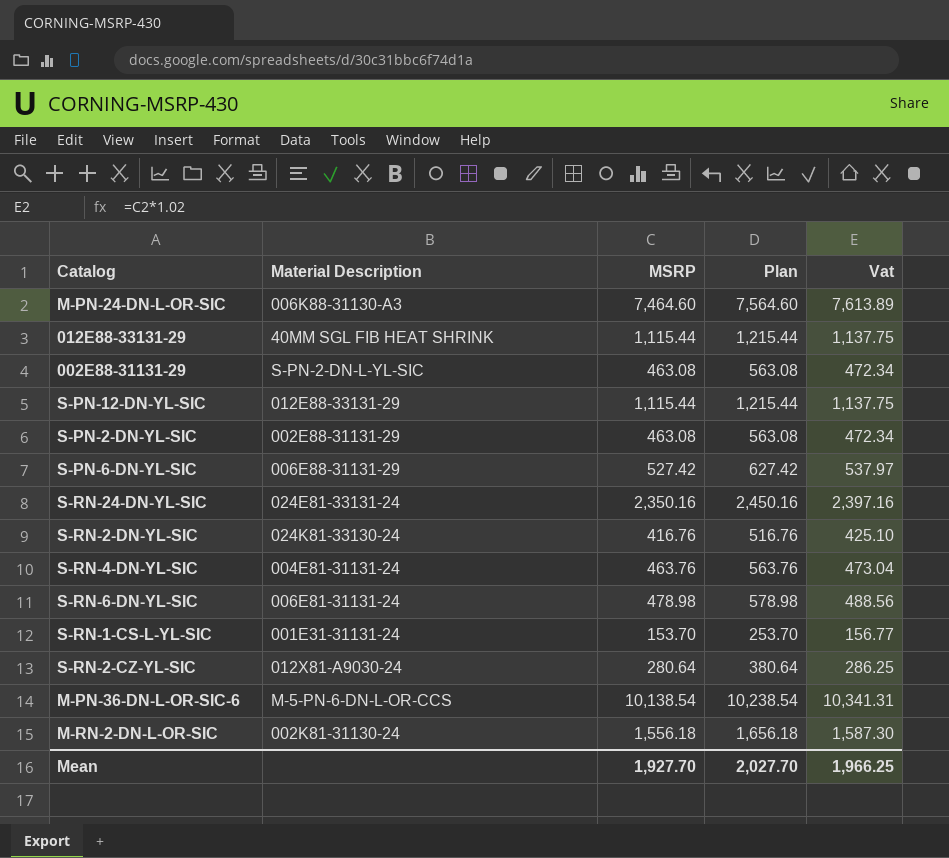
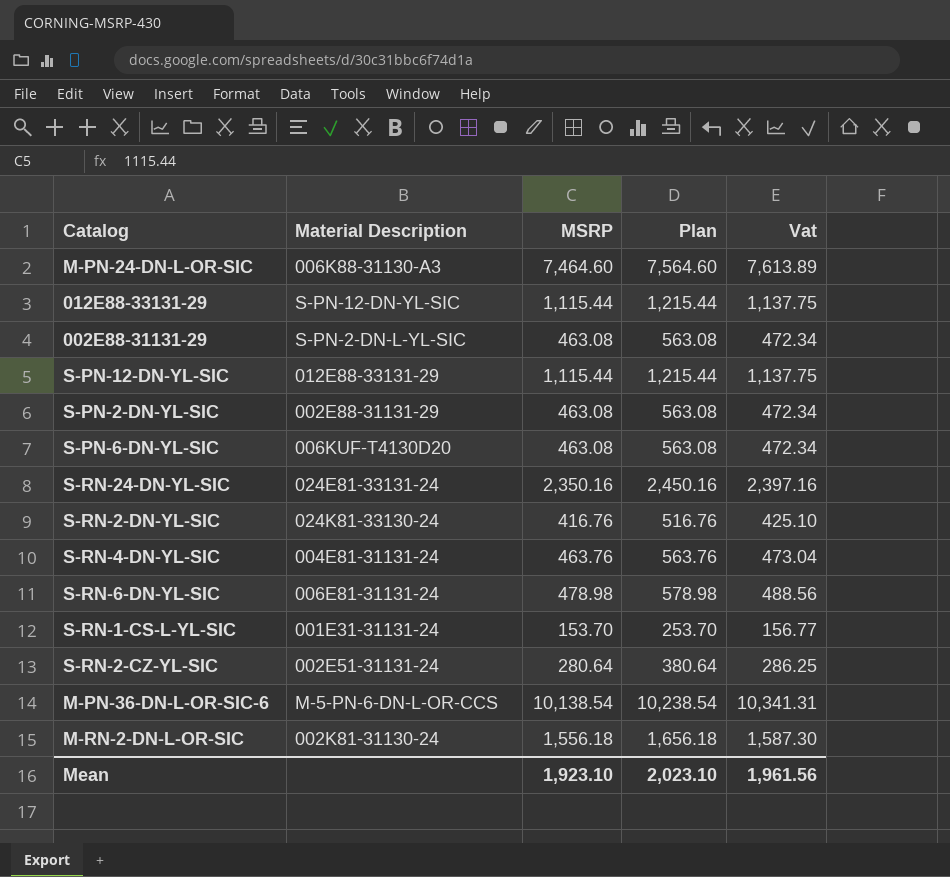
012E88-33131-29 | Material Description: 40MM SGL FIB HEAT SHRINK -> S-PN-12-DN-YL-SIC
S-PN-6-DN-YL-SIC | Material Description: 006E88-31131-29 -> 006KUF-T4130D20
S-PN-6-DN-YL-SIC | MSRP: 527.42 -> 463.08
S-PN-6-DN-YL-SIC | Plan: 627.42 -> 563.08
S-PN-6-DN-YL-SIC | Vat: 537.97 -> 472.34
S-RN-2-CZ-YL-SIC | Material Description: 012X81-A9030-24 -> 002E51-31131-24
Mean | MSRP: 1,927.70 -> 1,923.10
Mean | Plan: 2,027.70 -> 2,023.10
Mean | Vat: 1,966.25 -> 1,961.56

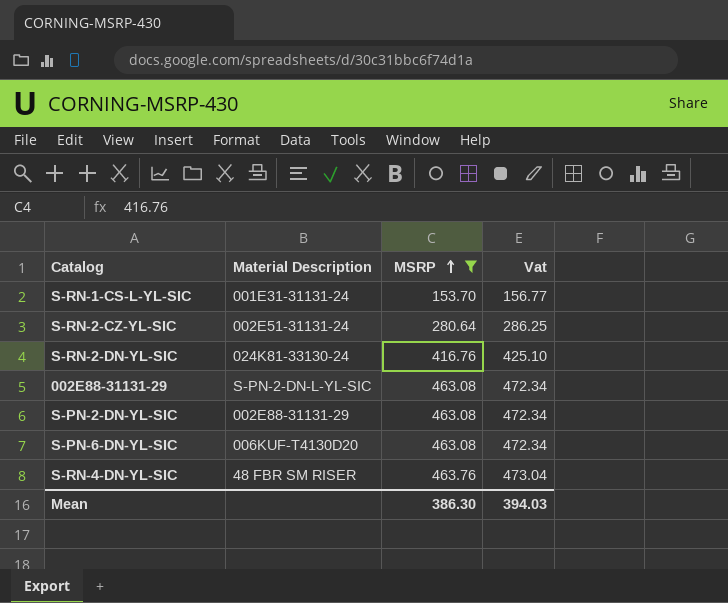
filter: none -> MSRP <= 463.76
row order: none -> MSRP ascending
column Plan | formula: [MSRP] + 100 -> none
S-RN-4-DN-YL-SIC | Material Description: 004E81-31131-24 -> 48 FBR SM RISER
Mean | MSRP: 1,923.10 -> 386.30
Mean | Vat: 1,961.56 -> 394.03

